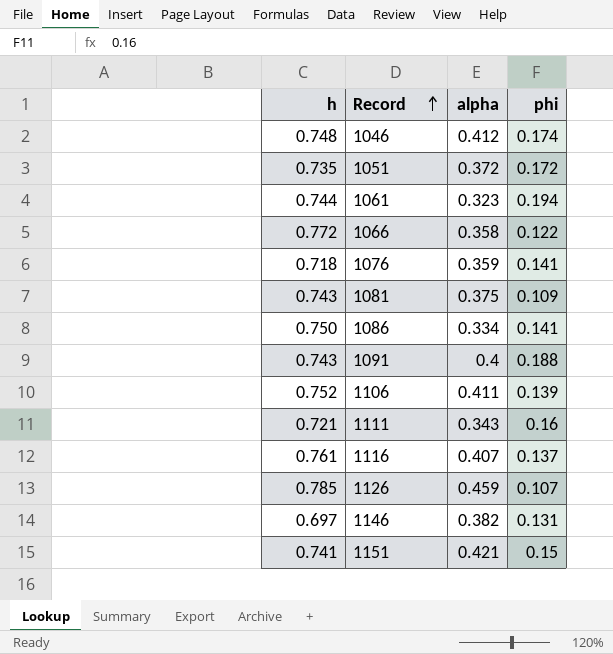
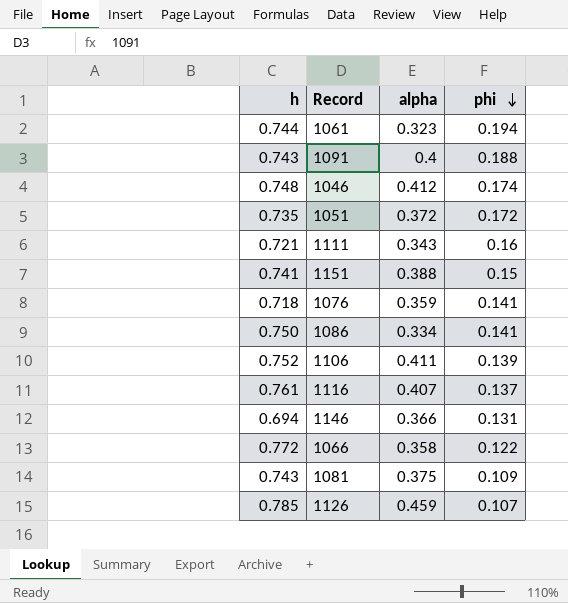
row order: Record ascending -> phi descending
1151 | alpha: 0.421 -> 0.388
1146 | h: 0.697 -> 0.694
1146 | alpha: 0.382 -> 0.366

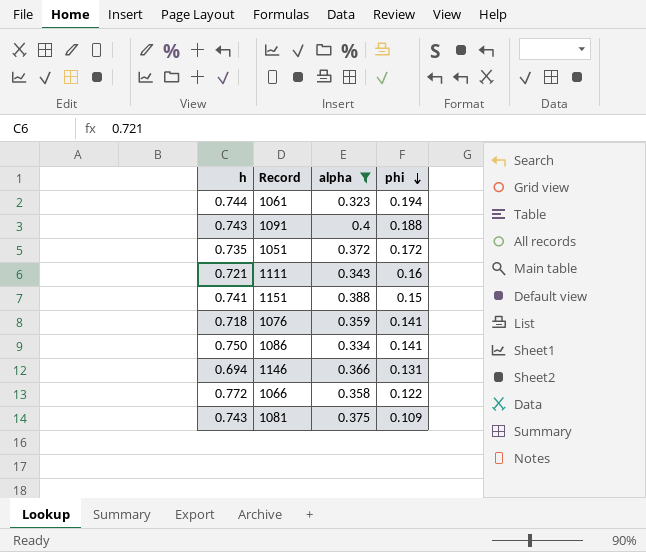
filter: none -> alpha <= 0.4

